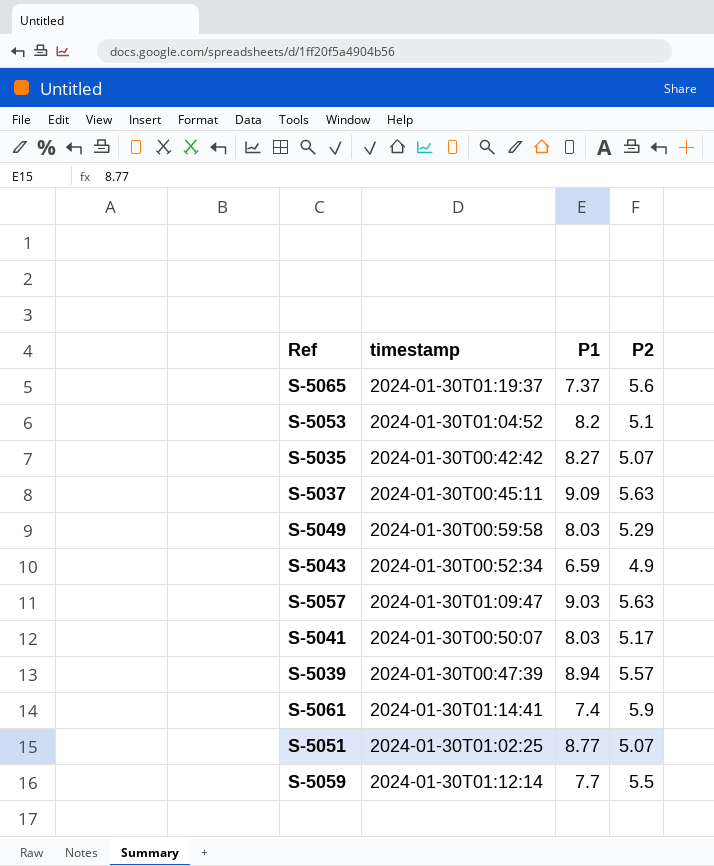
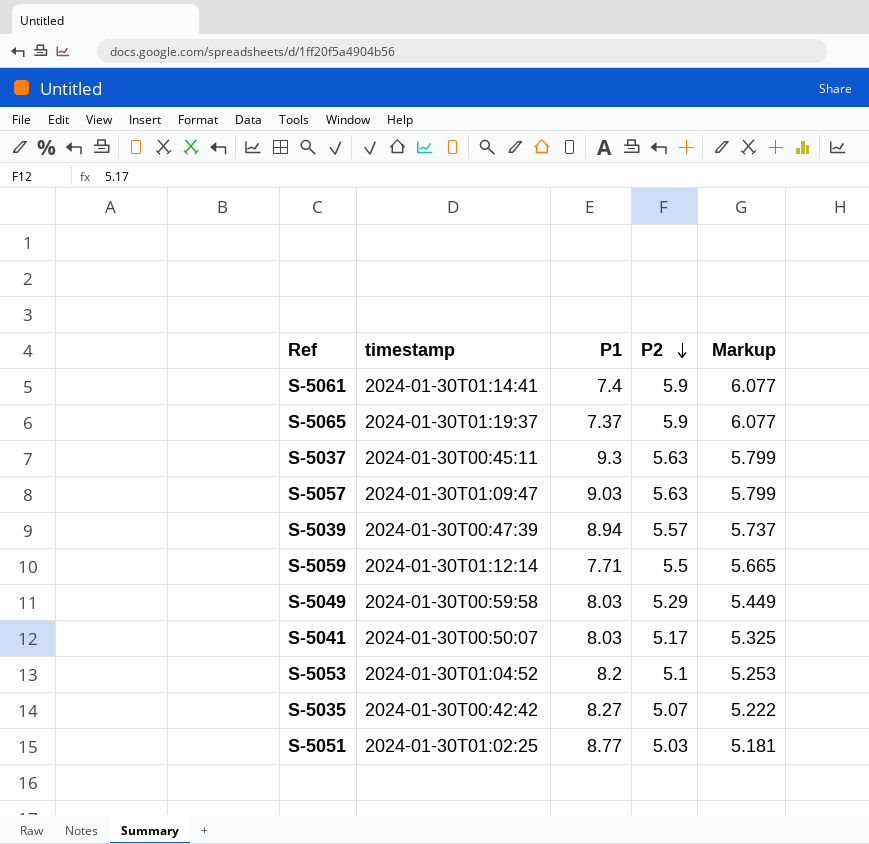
row order: none -> P2 descending
column Markup | formula: none -> [P2] * 1.03
row S-5043: 2024-01-30T00:52:34 | 6.59 | 4.9 -> none
S-5065 | P2: 5.6 -> 5.9
S-5037 | P1: 9.09 -> 9.3
S-5059 | P1: 7.7 -> 7.71
S-5051 | P2: 5.07 -> 5.03

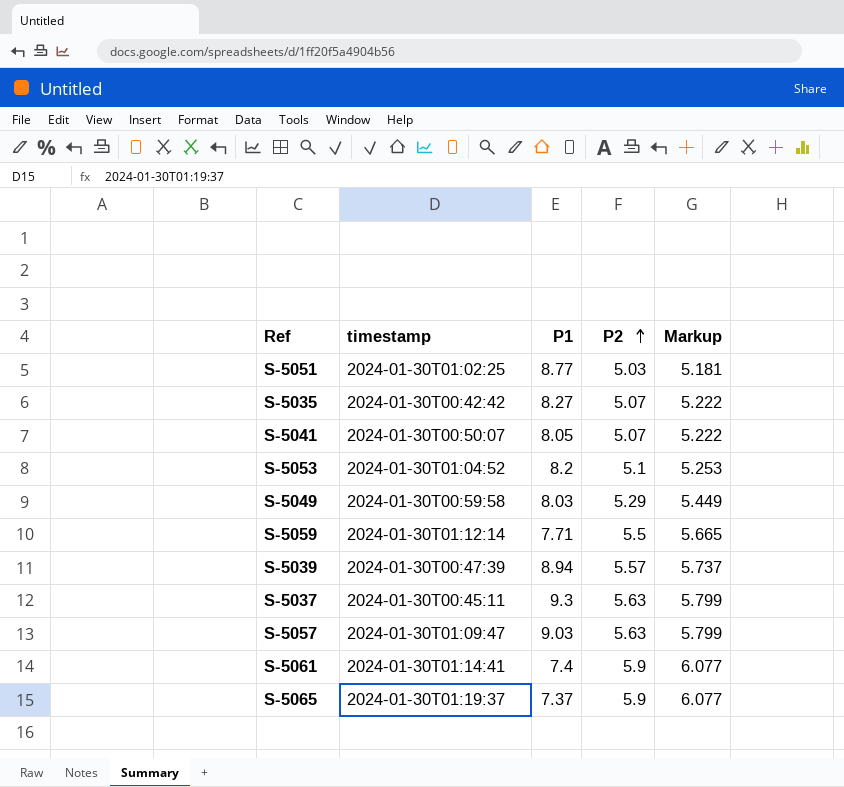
row order: P2 descending -> P2 ascending
S-5041 | P1: 8.03 -> 8.05
S-5041 | P2: 5.17 -> 5.07
S-5041 | Markup: 5.325 -> 5.222

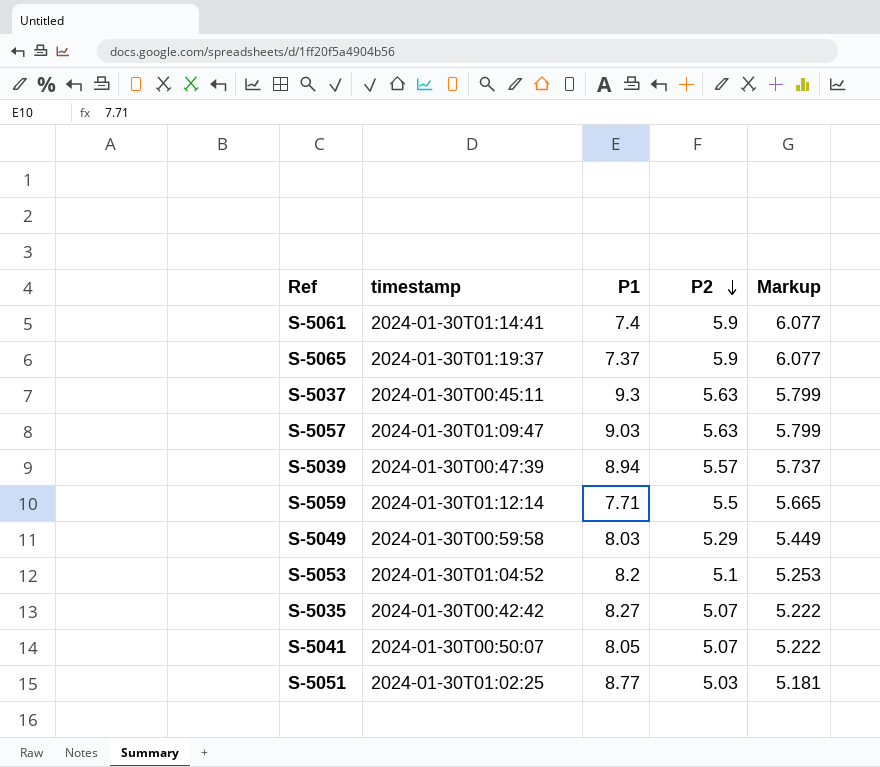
row order: P2 ascending -> P2 descending

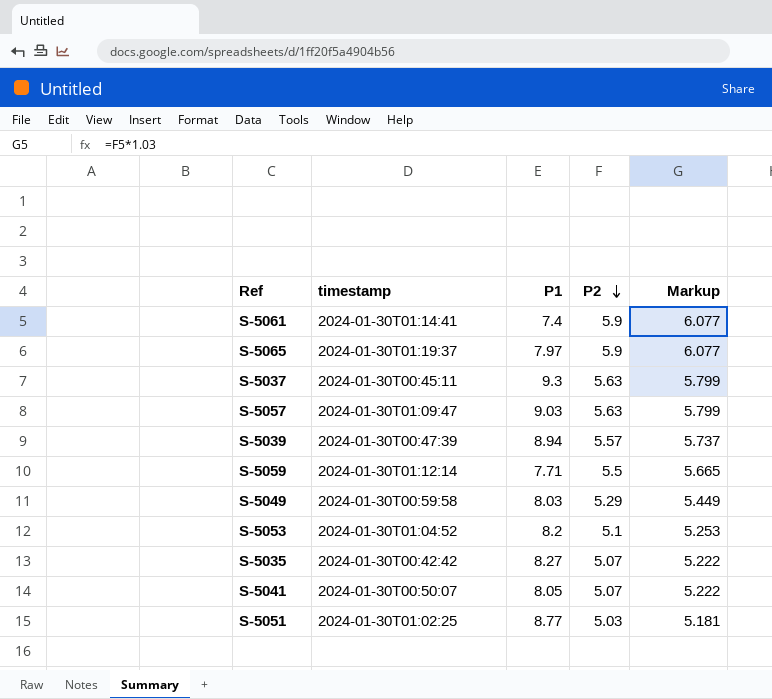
S-5065 | P1: 7.37 -> 7.97

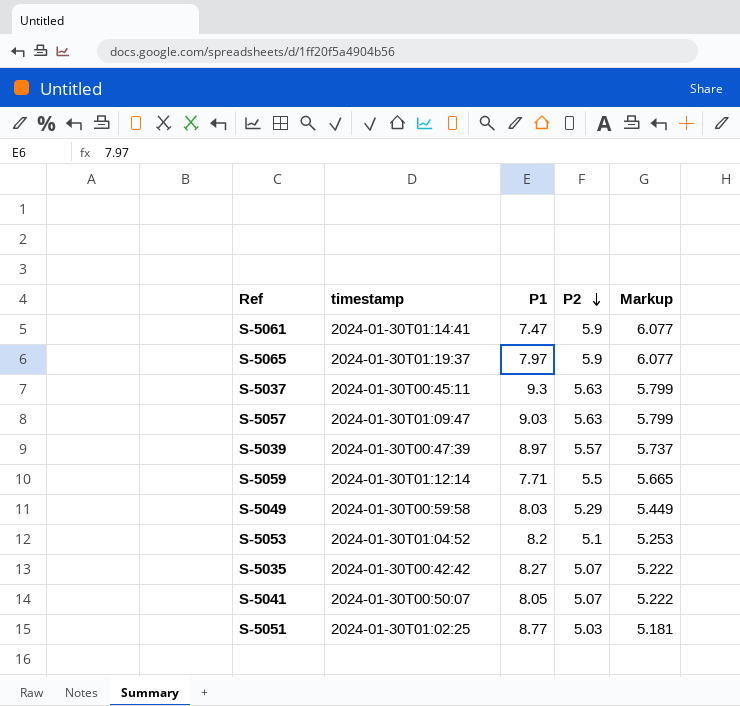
S-5061 | P1: 7.4 -> 7.47
S-5039 | P1: 8.94 -> 8.97

